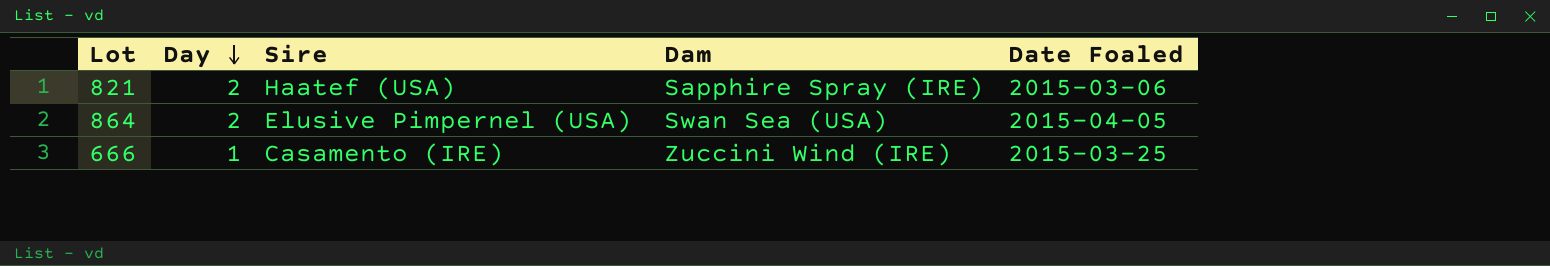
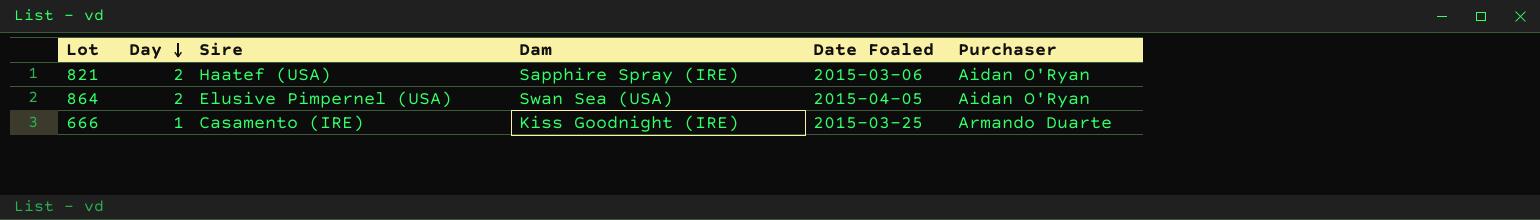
column Purchaser | position: none -> 6
666 | Dam: Zuccini Wind (IRE) -> Kiss Goodnight (IRE)

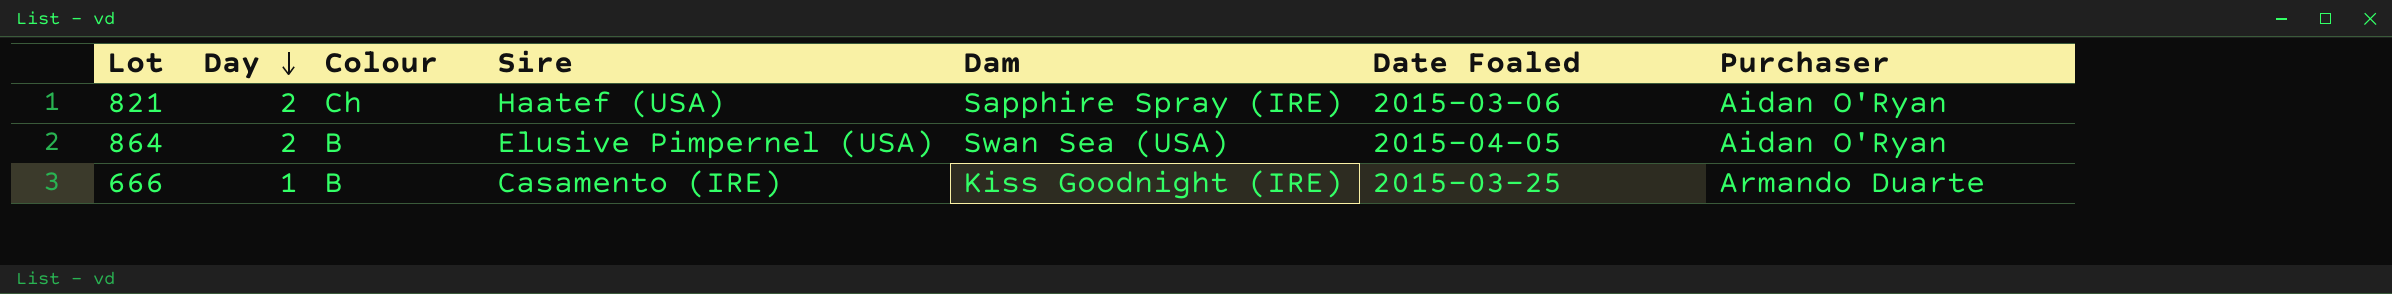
column Colour | position: none -> 3

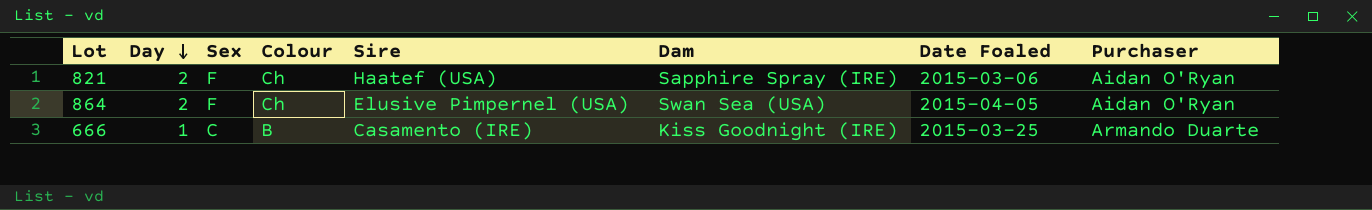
column Sex | position: none -> 3
864 | Colour: B -> Ch

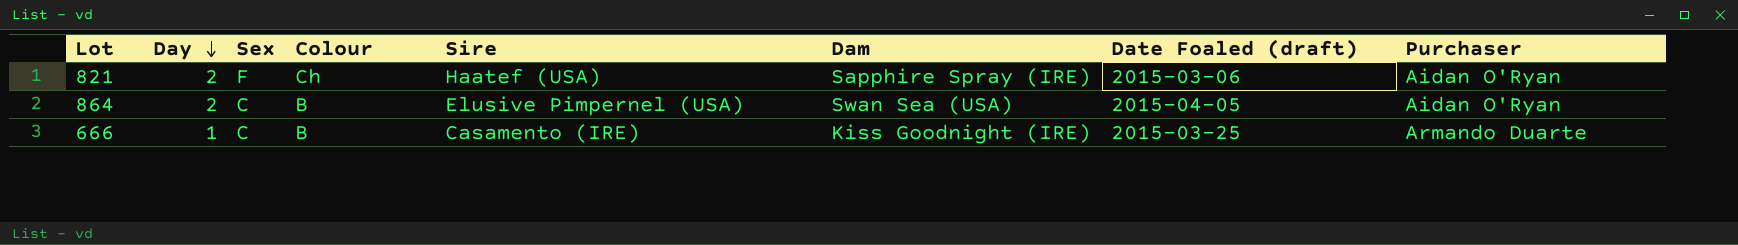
column name: Date Foaled -> Date Foaled (draft)
864 | Sex: F -> C
864 | Colour: Ch -> B

